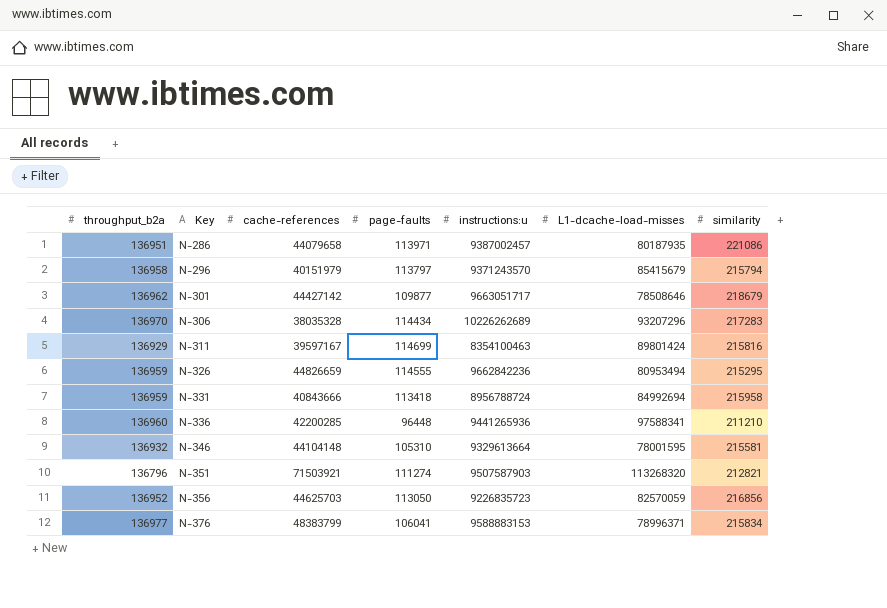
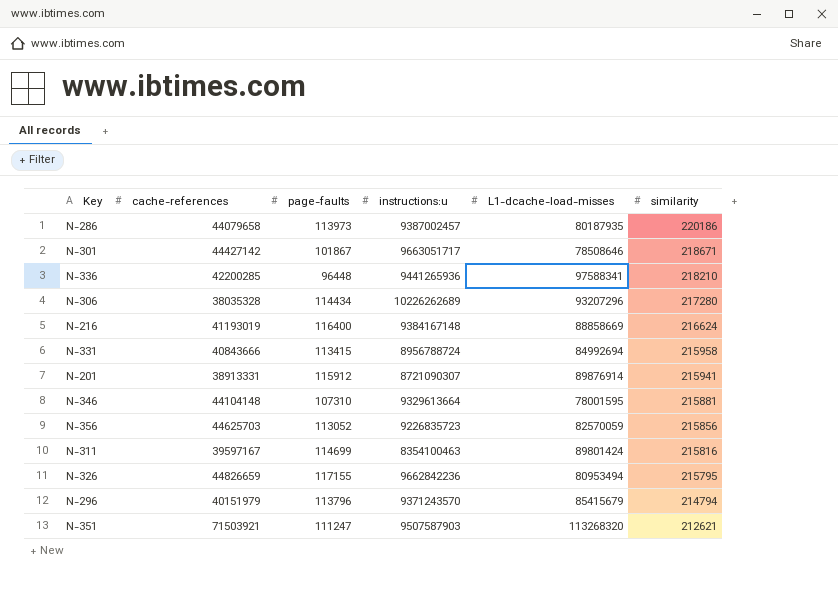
row order: Key ascending -> similarity descending
column throughput_b2a | position: 1 -> none
row N-376: 136977 | 48383799 | 106041 | 9588883153 | 78996371 | 215834 -> none
N-286 | page-faults: 113971 -> 113973
N-286 | similarity: 221086 -> 220186
N-301 | page-faults: 109877 -> 101867
N-301 | similarity: 218679 -> 218671
N-336 | similarity: 211210 -> 218210
N-306 | similarity: 217283 -> 217280
row N-216: none -> 41193019 | 116400 | 9384167148 | 88858669 | 216624
N-331 | page-faults: 113418 -> 113415
row N-201: none -> 38913331 | 115912 | 8721090307 | 89876914 | 215941
N-346 | page-faults: 105310 -> 107310
N-346 | similarity: 215581 -> 215881
N-356 | page-faults: 113050 -> 113052
N-356 | similarity: 216856 -> 215856
N-326 | page-faults: 114555 -> 117155
N-326 | similarity: 215295 -> 215795
N-296 | page-faults: 113797 -> 113796
N-296 | similarity: 215794 -> 214794
N-351 | page-faults: 111274 -> 111247
N-351 | similarity: 212821 -> 212621

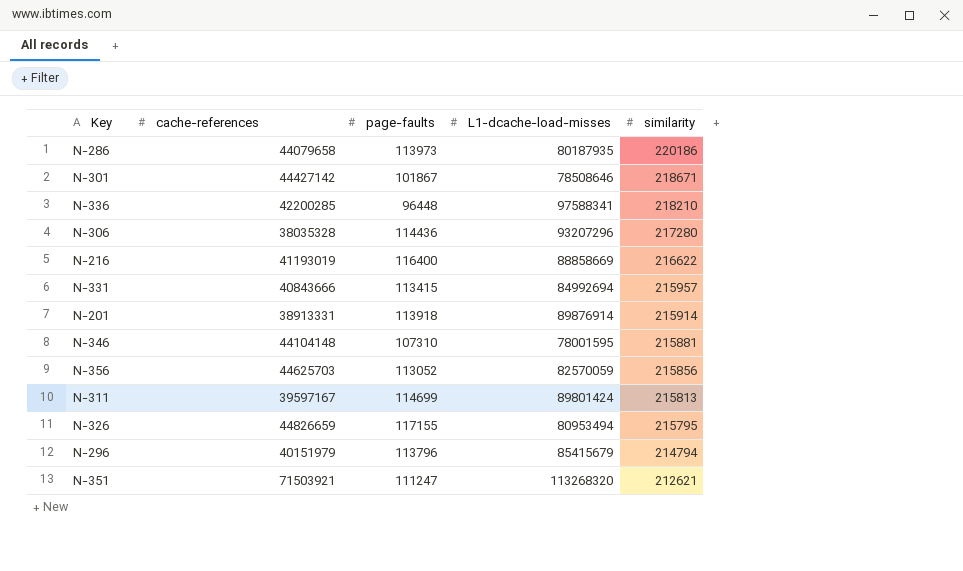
column instructions:u | position: 4 -> none
N-306 | page-faults: 114434 -> 114436
N-216 | similarity: 216624 -> 216622
N-331 | similarity: 215958 -> 215957
N-201 | page-faults: 115912 -> 113918
N-201 | similarity: 215941 -> 215914
N-311 | similarity: 215816 -> 215813

